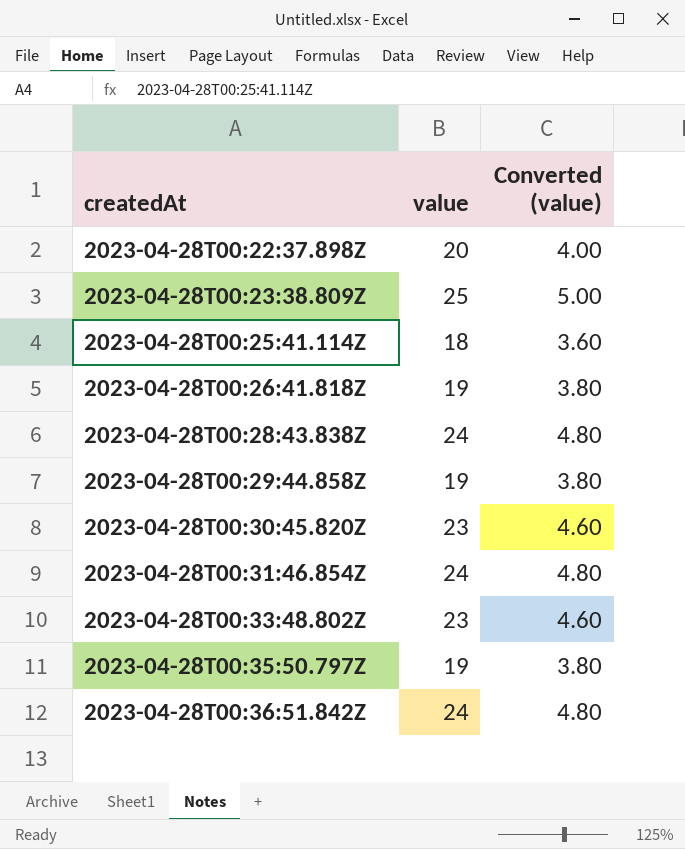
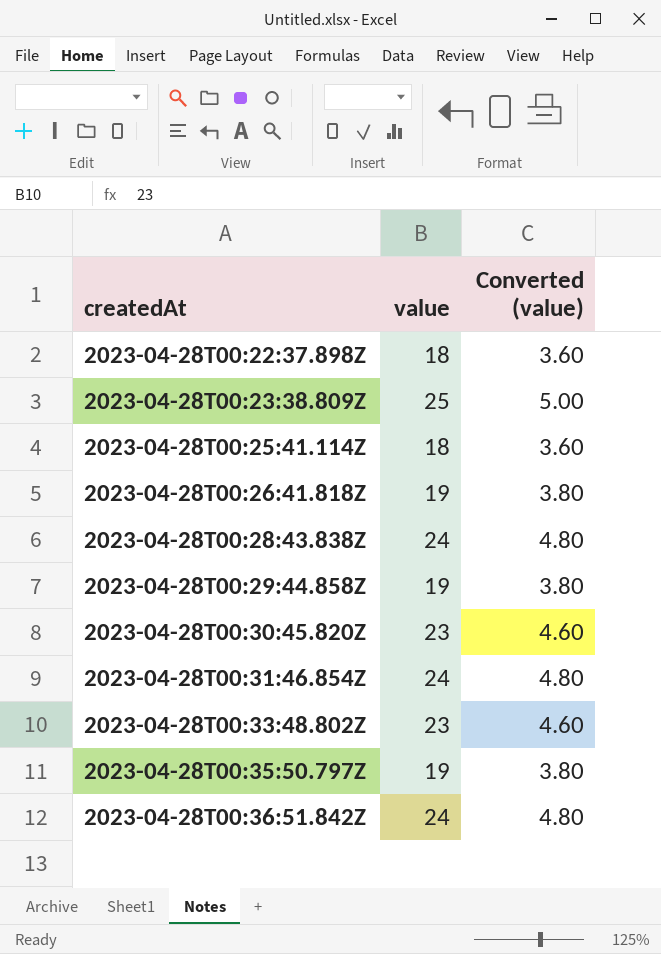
2023-04-28T00:22:37.898Z | value: 20 -> 18
2023-04-28T00:22:37.898Z | Converted (value): 4.00 -> 3.60

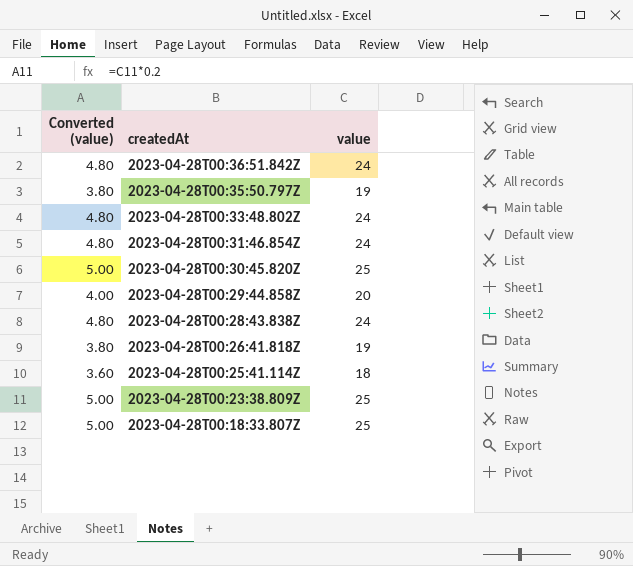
row order: createdAt ascending -> createdAt descending
column Converted (value) | position: 3 -> 1
row 2023-04-28T00:22:37.898Z: 18 | 3.60 -> none
2023-04-28T00:33:48.802Z | Converted (value): 4.60 -> 4.80
2023-04-28T00:33:48.802Z | value: 23 -> 24
2023-04-28T00:30:45.820Z | Converted (value): 4.60 -> 5.00
2023-04-28T00:30:45.820Z | value: 23 -> 25
2023-04-28T00:29:44.858Z | Converted (value): 3.80 -> 4.00
2023-04-28T00:29:44.858Z | value: 19 -> 20
row 2023-04-28T00:18:33.807Z: none -> 5.00 | 25

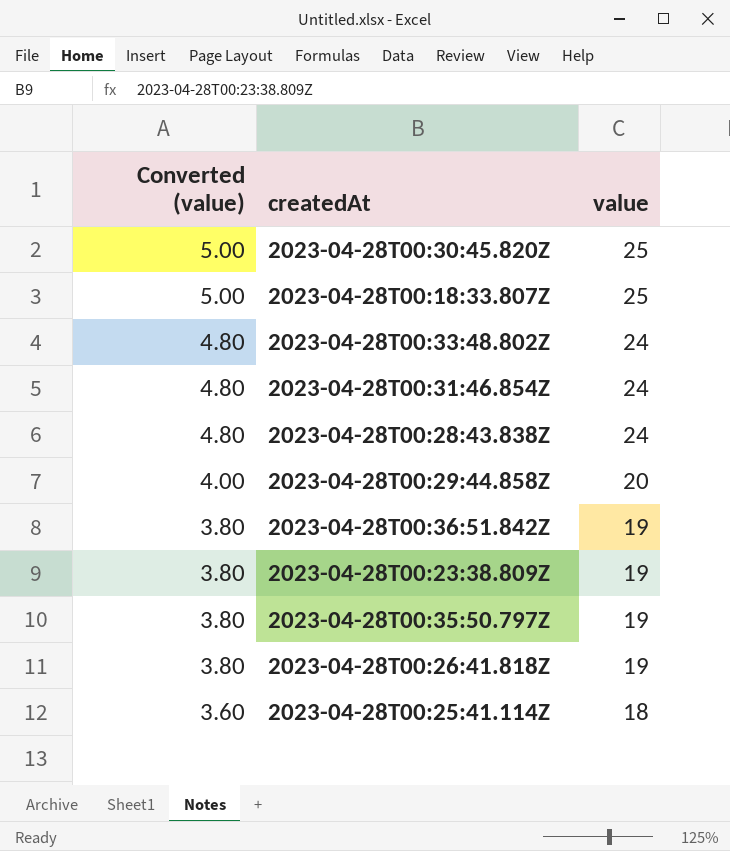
row order: createdAt descending -> Converted (value) descending
2023-04-28T00:36:51.842Z | Converted (value): 4.80 -> 3.80
2023-04-28T00:36:51.842Z | value: 24 -> 19
2023-04-28T00:23:38.809Z | Converted (value): 5.00 -> 3.80
2023-04-28T00:23:38.809Z | value: 25 -> 19

